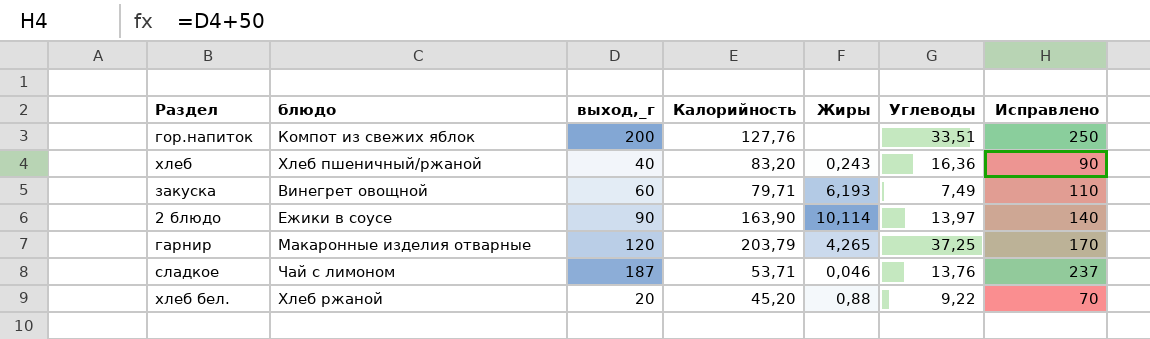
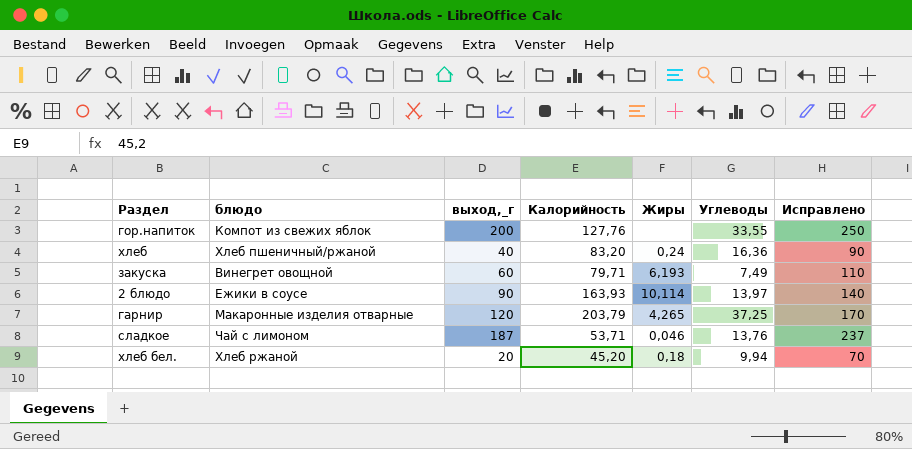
гор.напиток | Углеводы: 33,51 -> 33,55
хлеб | Жиры: 0,243 -> 0,24
2 блюдо | Калорийность: 163,90 -> 163,93
хлеб бел. | Жиры: 0,88 -> 0,18
хлеб бел. | Углеводы: 9,22 -> 9,94

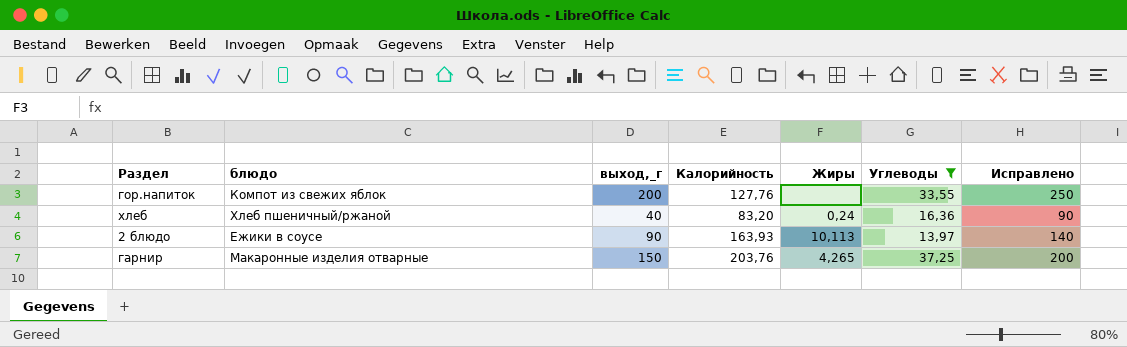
filter: none -> Углеводы >= 13,97
2 блюдо | Жиры: 10,114 -> 10,113
гарнир | выход,_г: 120 -> 150
гарнир | Калорийность: 203,79 -> 203,76
гарнир | Исправлено: 170 -> 200

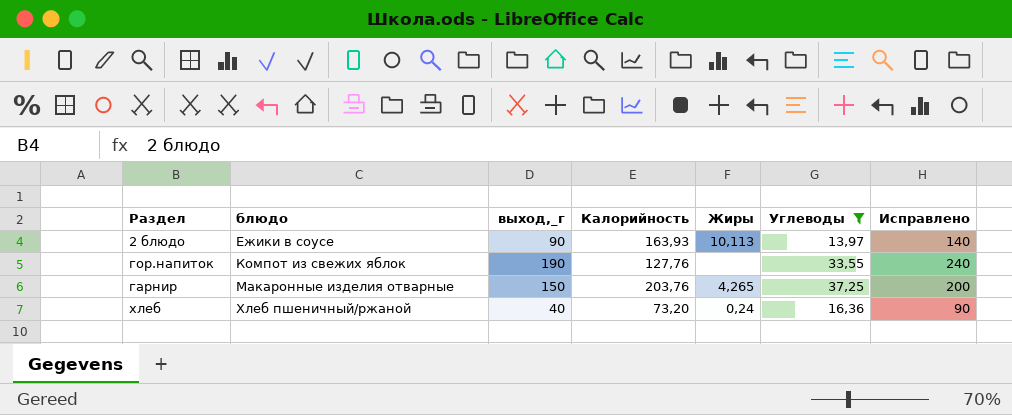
row order: none -> блюдо ascending
гор.напиток | выход,_г: 200 -> 190
гор.напиток | Исправлено: 250 -> 240
хлеб | Калорийность: 83,20 -> 73,20

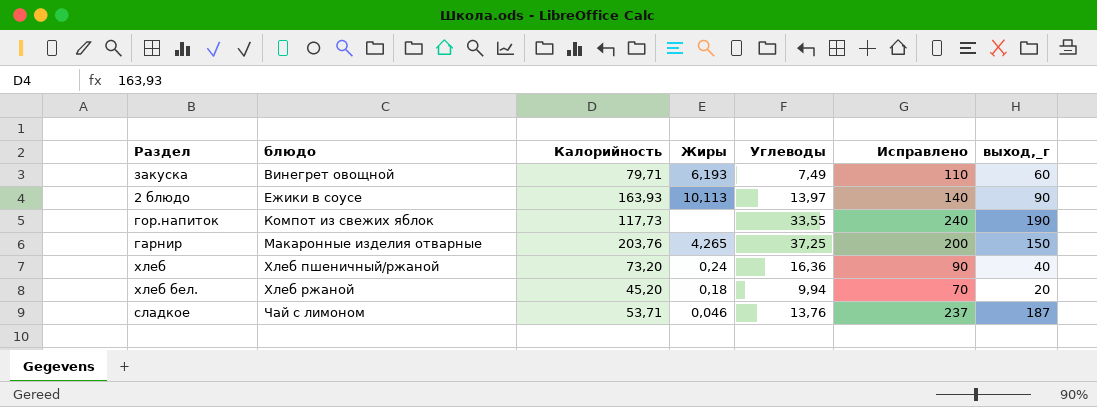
filter: Углеводы >= 13,97 -> none
column выход,_г | position: 3 -> 7
гор.напиток | Калорийность: 127,76 -> 117,73

